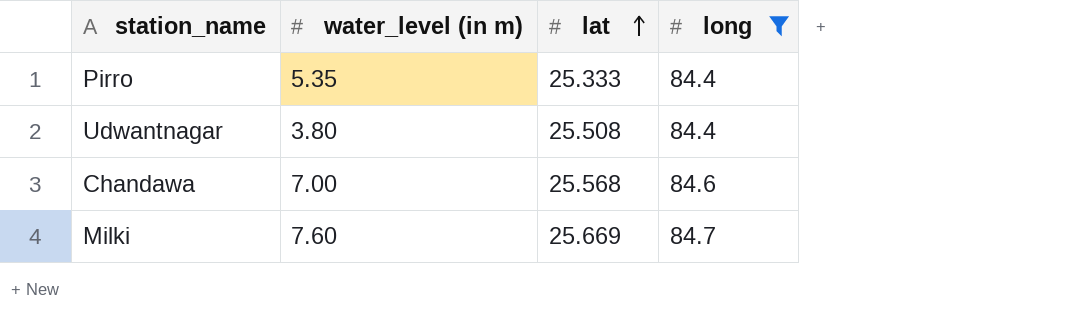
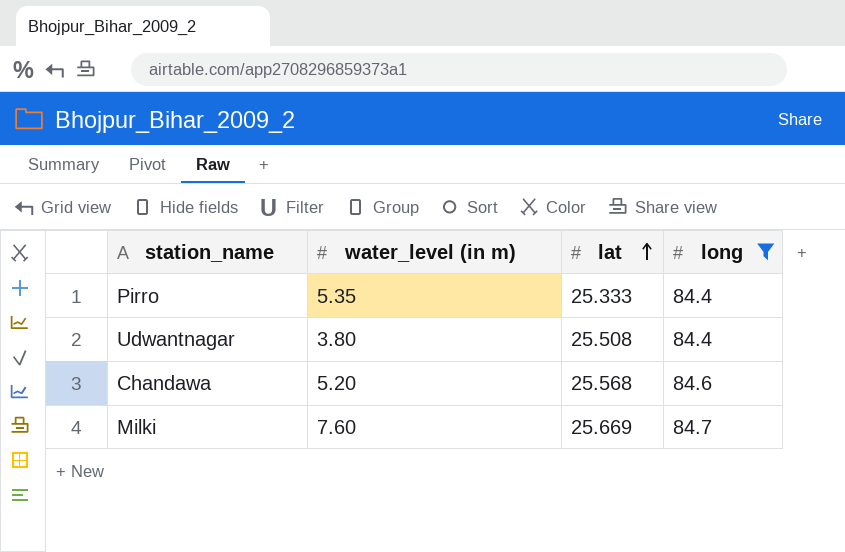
Chandawa | water_level (in m): 7.00 -> 5.20

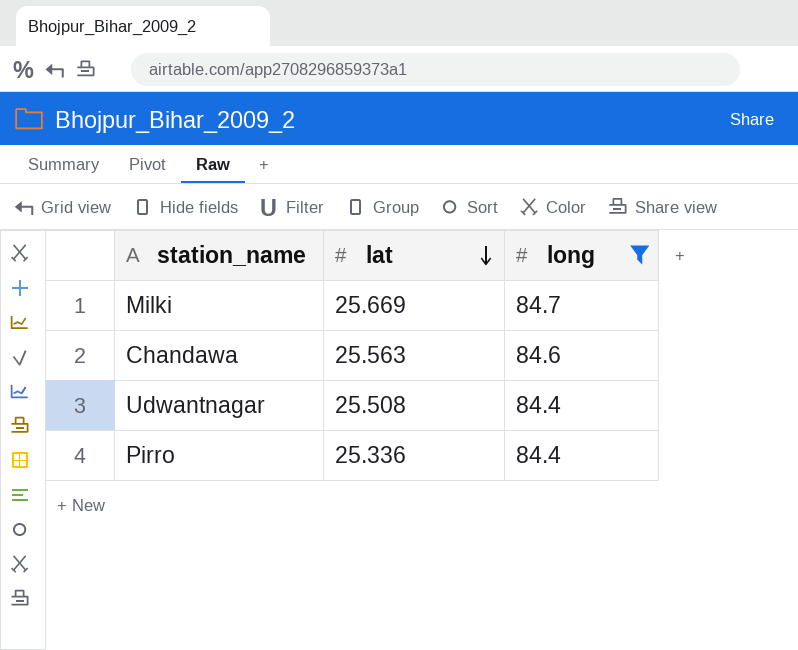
row order: lat ascending -> lat descending
column water_level (in m) | position: 2 -> none
Chandawa | lat: 25.568 -> 25.563
Pirro | lat: 25.333 -> 25.336

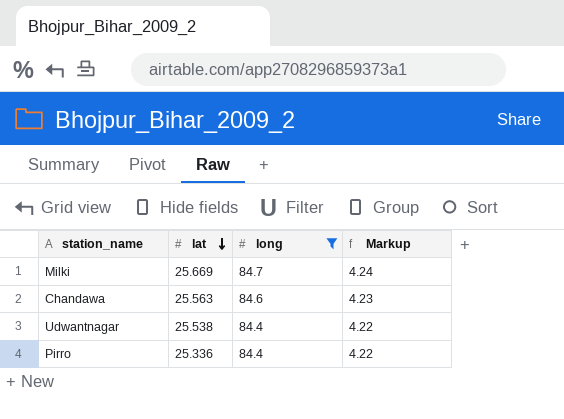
column Markup | formula: none -> [long] * 0.05
Udwantnagar | lat: 25.508 -> 25.538

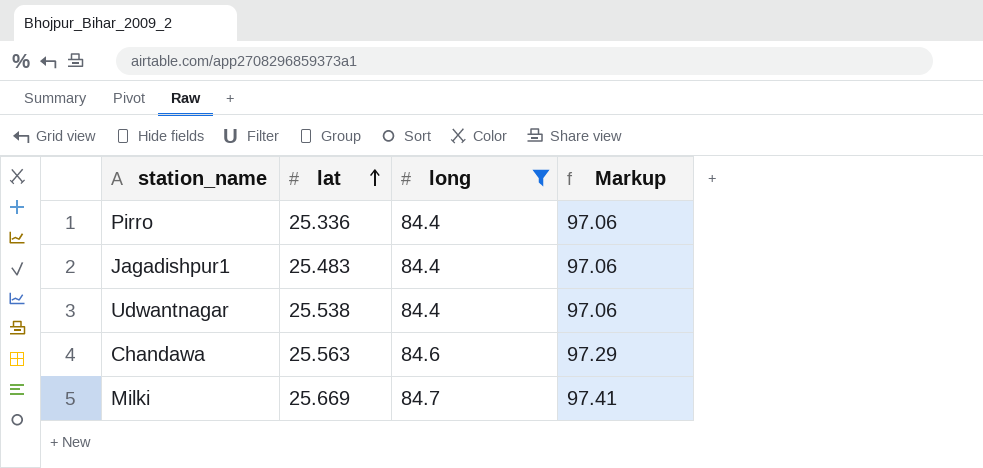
row order: lat descending -> lat ascending
column Markup | formula: [long] * 0.05 -> [long] * 1.15
row Jagadishpur1: none -> 25.483 | 84.4 | 97.06

